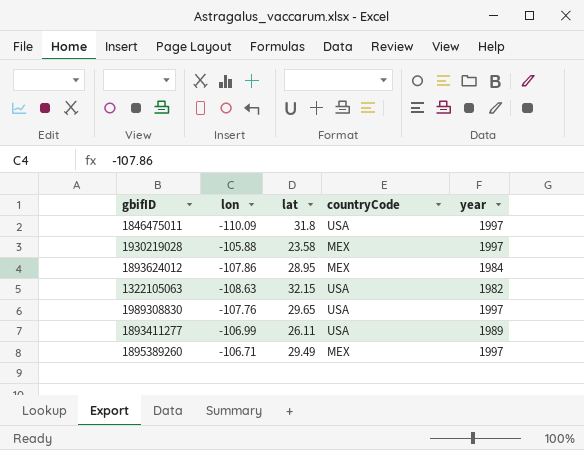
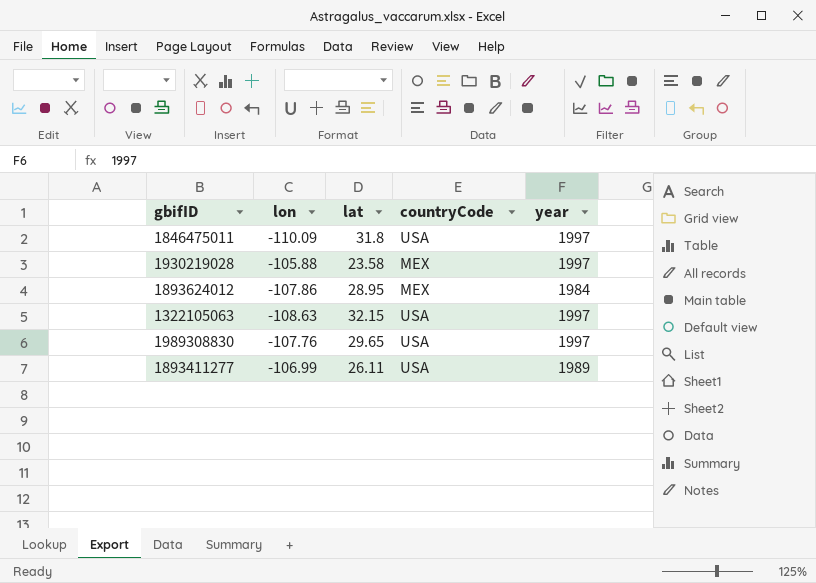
row 1895389260: -106.71 | 29.49 | MEX | 1997 -> none
1322105063 | year: 1982 -> 1997

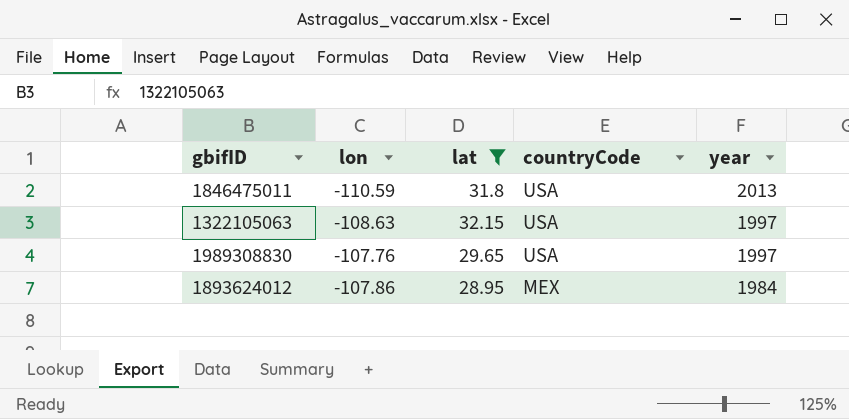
filter: none -> lat >= 28.95
row order: none -> countryCode descending
1846475011 | lon: -110.09 -> -110.59
1846475011 | year: 1997 -> 2013

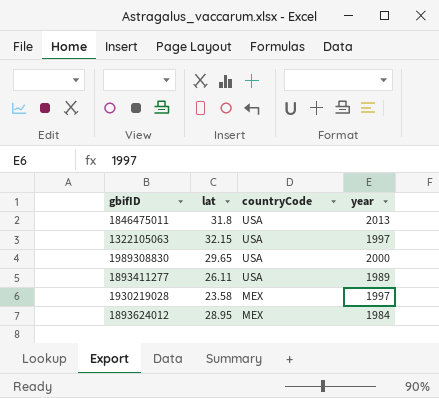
filter: lat >= 28.95 -> none
column lon | position: 2 -> none
1989308830 | year: 1997 -> 2000

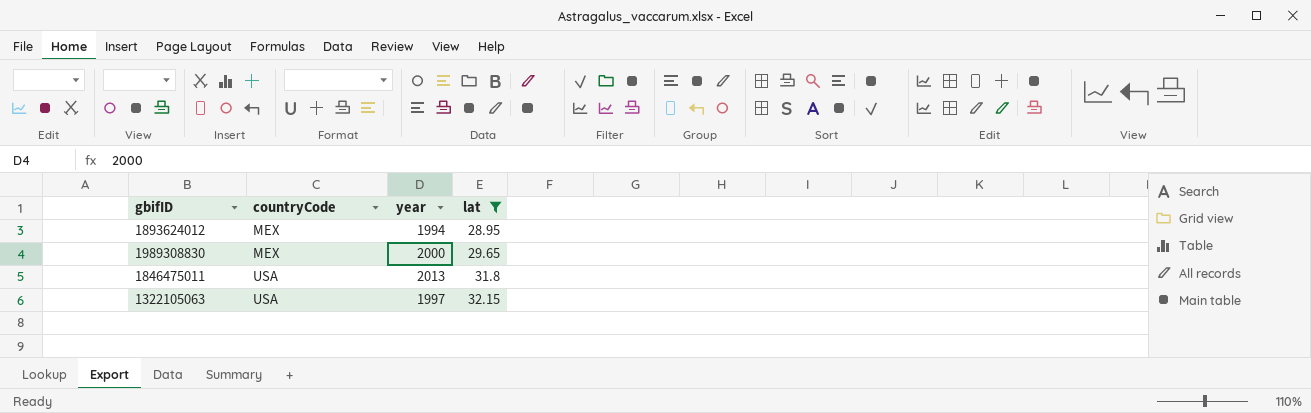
filter: none -> lat >= 28.95
row order: countryCode descending -> countryCode ascending
column lat | position: 2 -> 4
1893624012 | year: 1984 -> 1994
1989308830 | countryCode: USA -> MEX

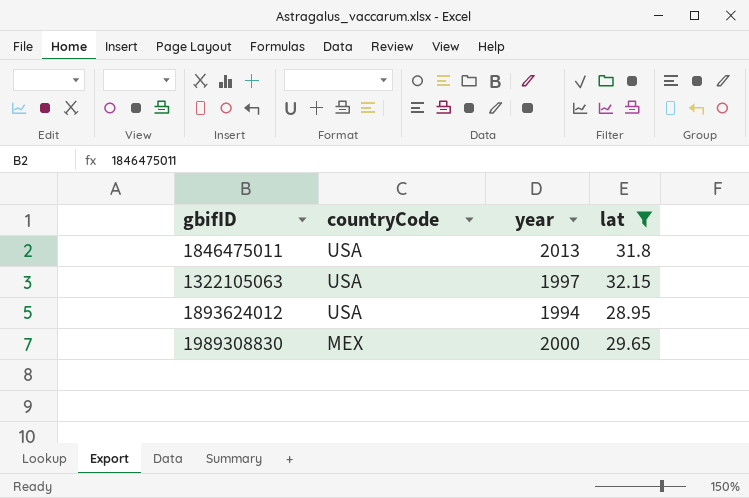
row order: countryCode ascending -> countryCode descending
1893624012 | countryCode: MEX -> USA

